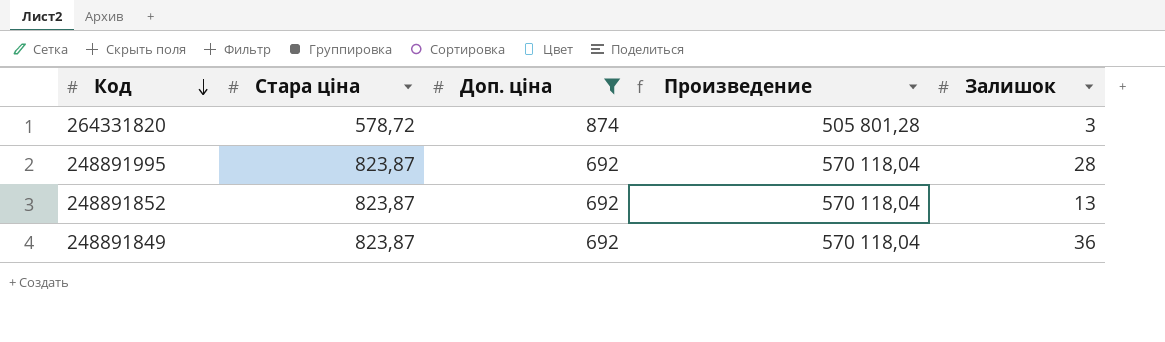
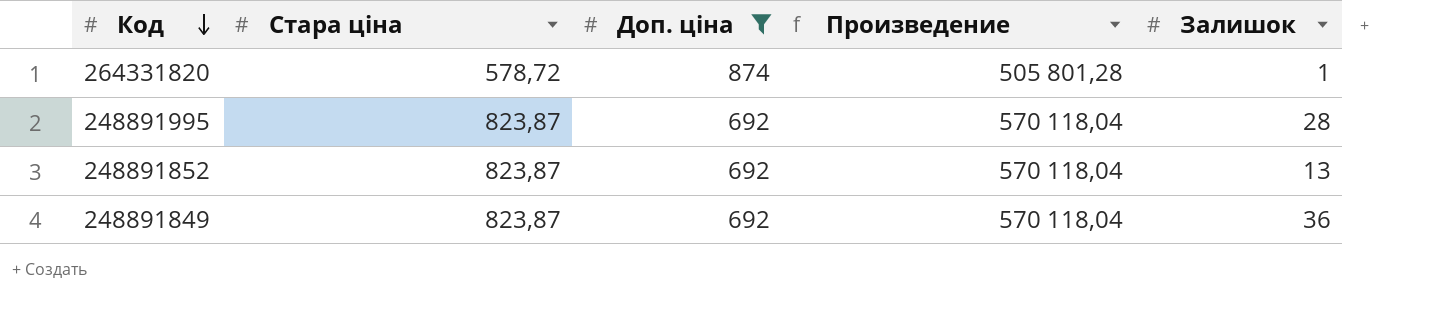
264331820 | Залишок: 3 -> 1

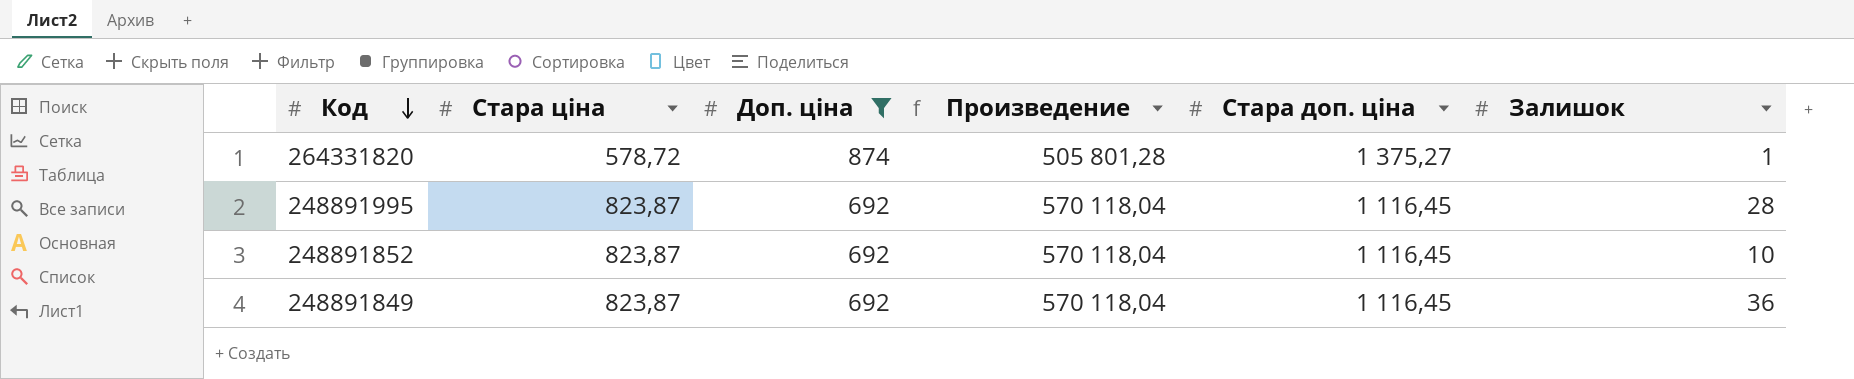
column Стара доп. ціна | position: none -> 5
248891852 | Залишок: 13 -> 10

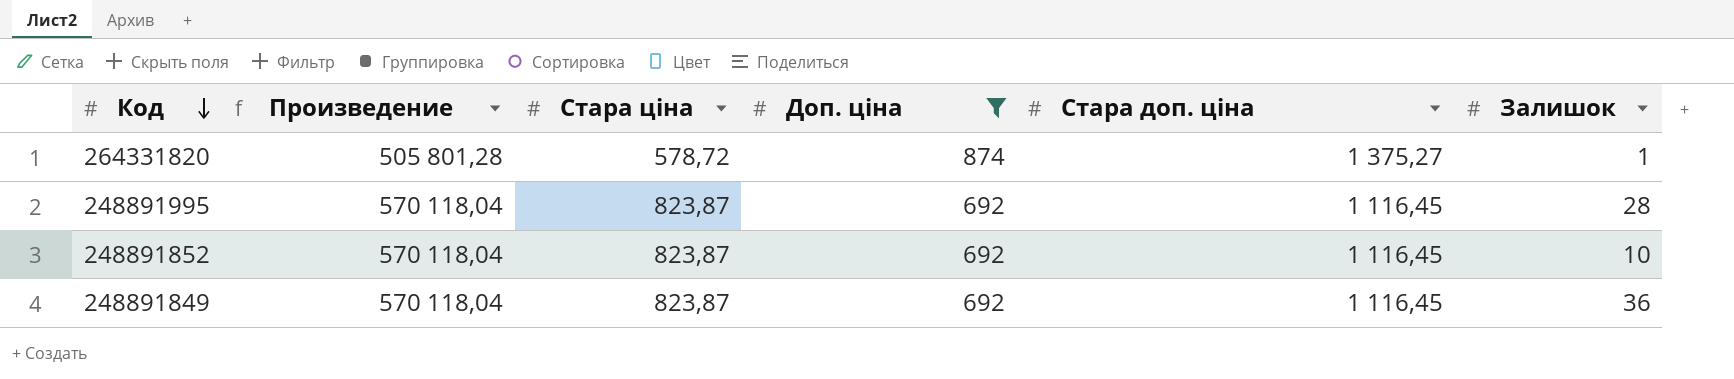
column Произведение | position: 4 -> 2

